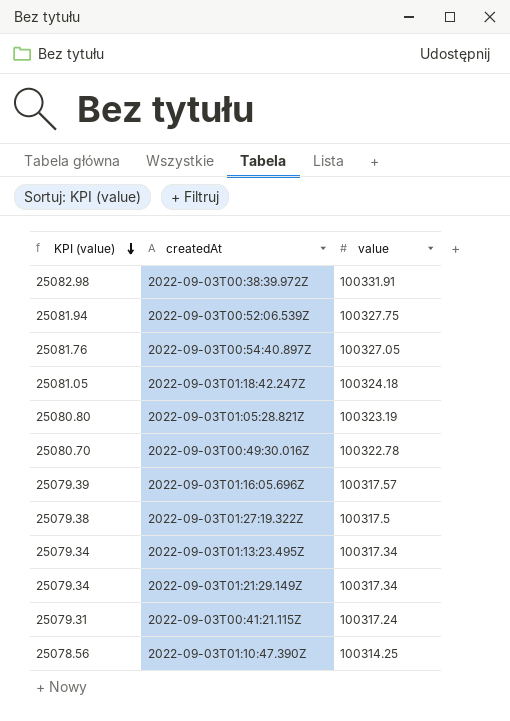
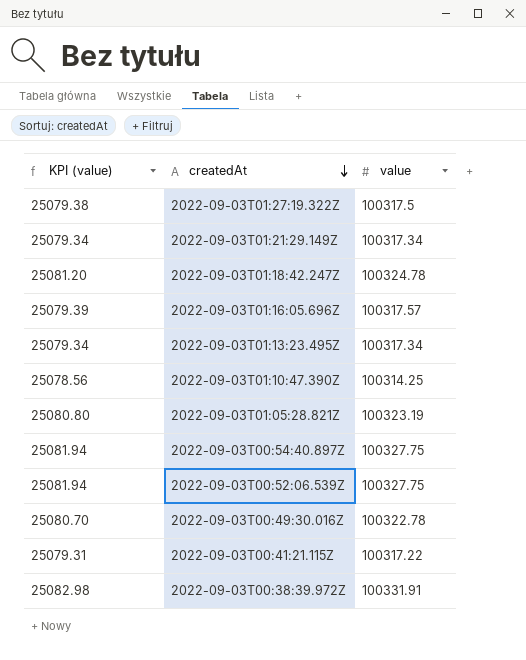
row order: KPI (value) descending -> createdAt descending
2022-09-03T01:18:42.247Z | KPI (value): 25081.05 -> 25081.20
2022-09-03T01:18:42.247Z | value: 100324.18 -> 100324.78
2022-09-03T00:54:40.897Z | KPI (value): 25081.76 -> 25081.94
2022-09-03T00:54:40.897Z | value: 100327.05 -> 100327.75
2022-09-03T00:41:21.115Z | value: 100317.24 -> 100317.22

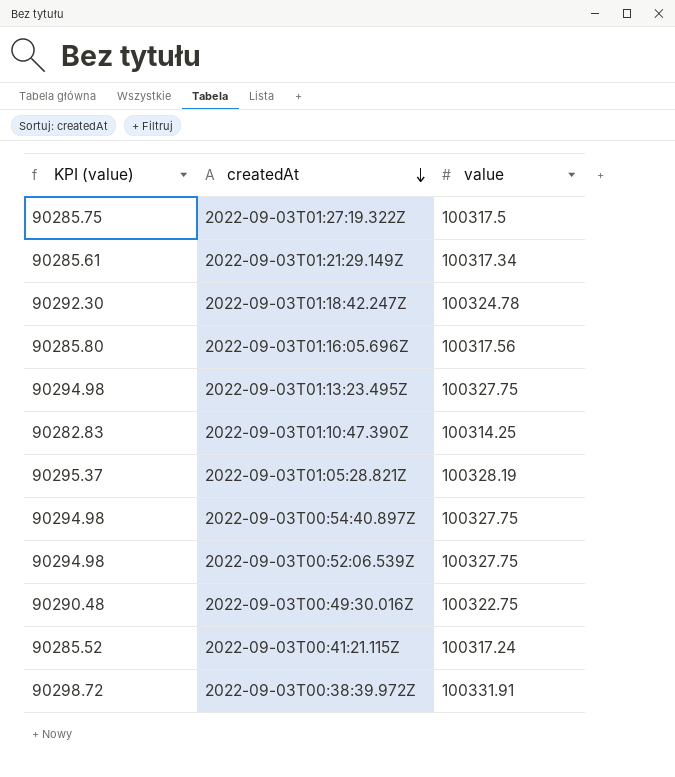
column KPI (value) | formula: [value] * 0.25 -> [value] * 0.9
2022-09-03T01:16:05.696Z | value: 100317.57 -> 100317.56
2022-09-03T01:13:23.495Z | value: 100317.34 -> 100327.75
2022-09-03T01:05:28.821Z | value: 100323.19 -> 100328.19
2022-09-03T00:49:30.016Z | value: 100322.78 -> 100322.75
2022-09-03T00:41:21.115Z | value: 100317.22 -> 100317.24

